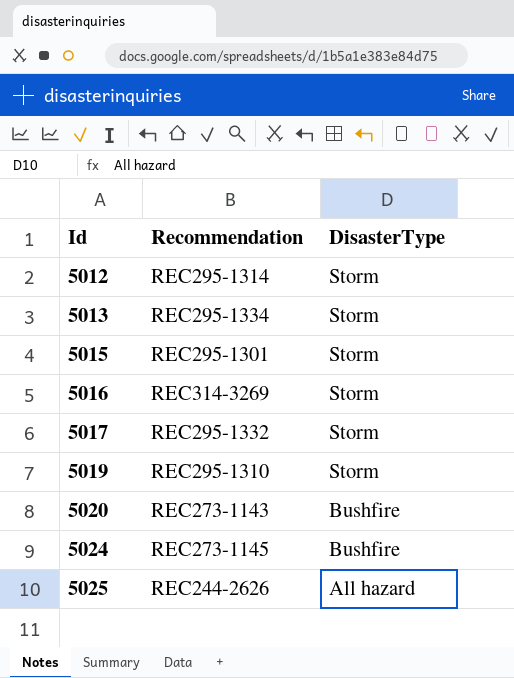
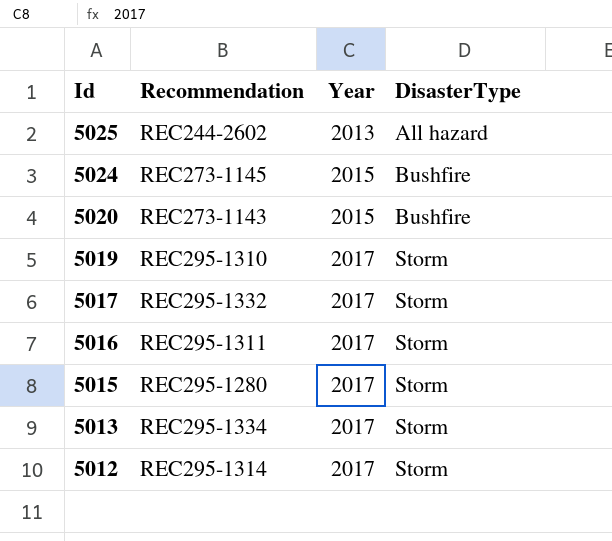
row order: Id ascending -> Id descending
column Year | position: none -> 3
5025 | Recommendation: REC244-2626 -> REC244-2602
5016 | Recommendation: REC314-3269 -> REC295-1311
5015 | Recommendation: REC295-1301 -> REC295-1280

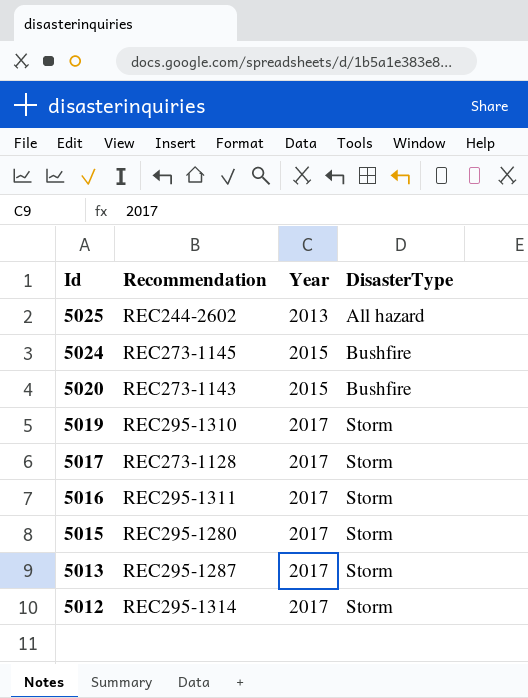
5017 | Recommendation: REC295-1332 -> REC273-1128
5013 | Recommendation: REC295-1334 -> REC295-1287

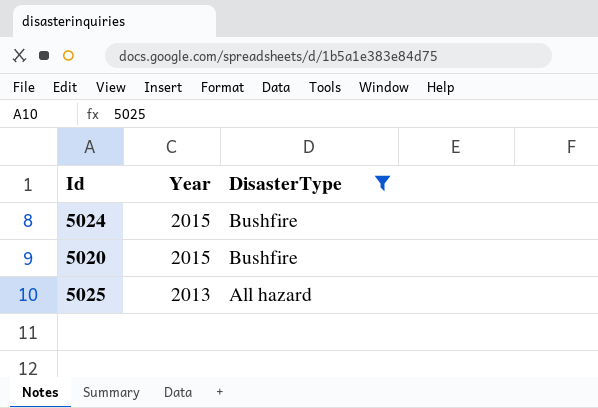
filter: none -> DisasterType != Storm
row order: Id descending -> Year descending
column Recommendation | position: 2 -> none

